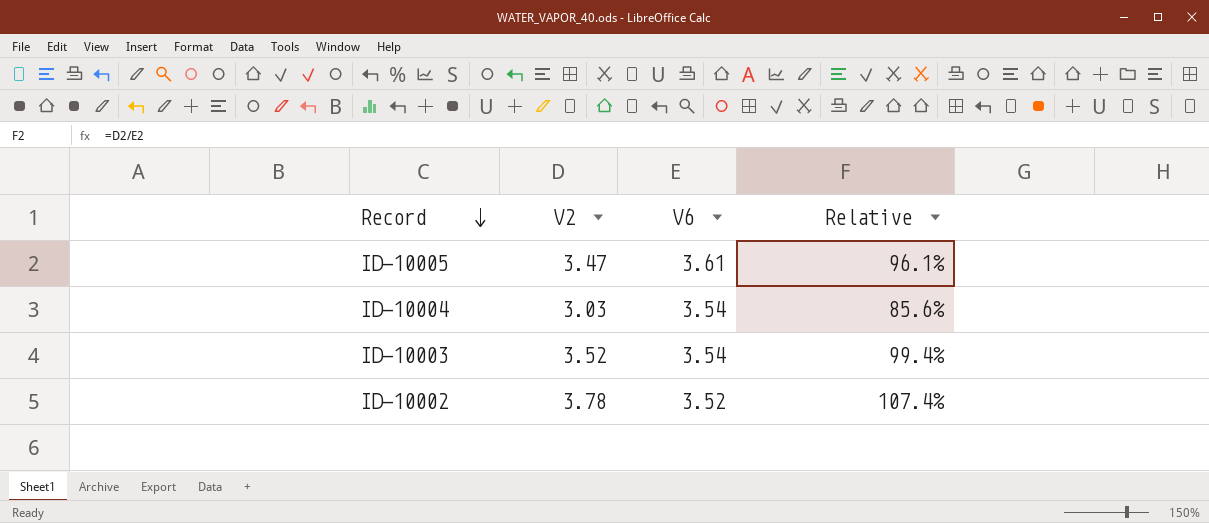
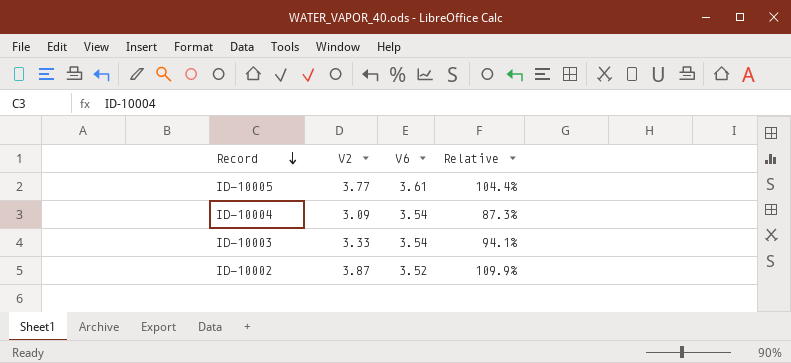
ID-10005 | V2: 3.47 -> 3.77
ID-10005 | Relative: 96.1% -> 104.4%
ID-10004 | V2: 3.03 -> 3.09
ID-10004 | Relative: 85.6% -> 87.3%
ID-10003 | V2: 3.52 -> 3.33
ID-10003 | Relative: 99.4% -> 94.1%
ID-10002 | V2: 3.78 -> 3.87
ID-10002 | Relative: 107.4% -> 109.9%

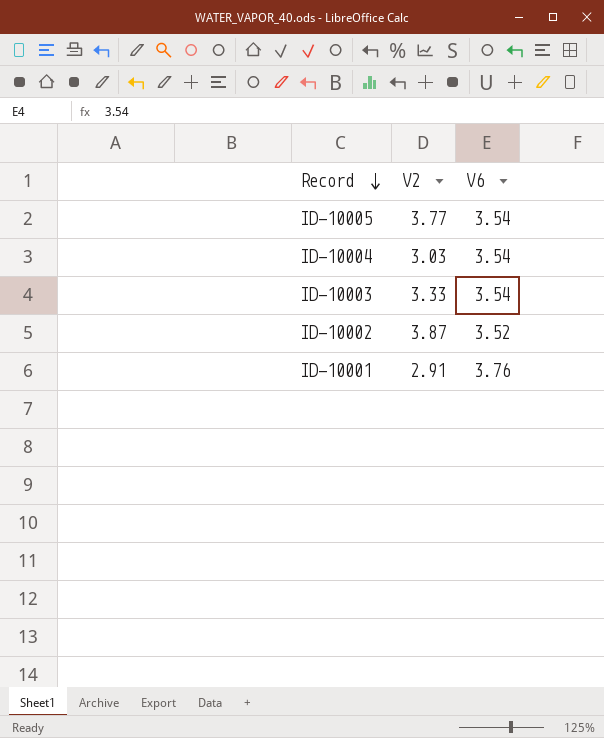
column Relative | formula: [V2] / [V6] -> none
ID-10005 | V6: 3.61 -> 3.54
ID-10004 | V2: 3.09 -> 3.03
row ID-10001: none -> 2.91 | 3.76

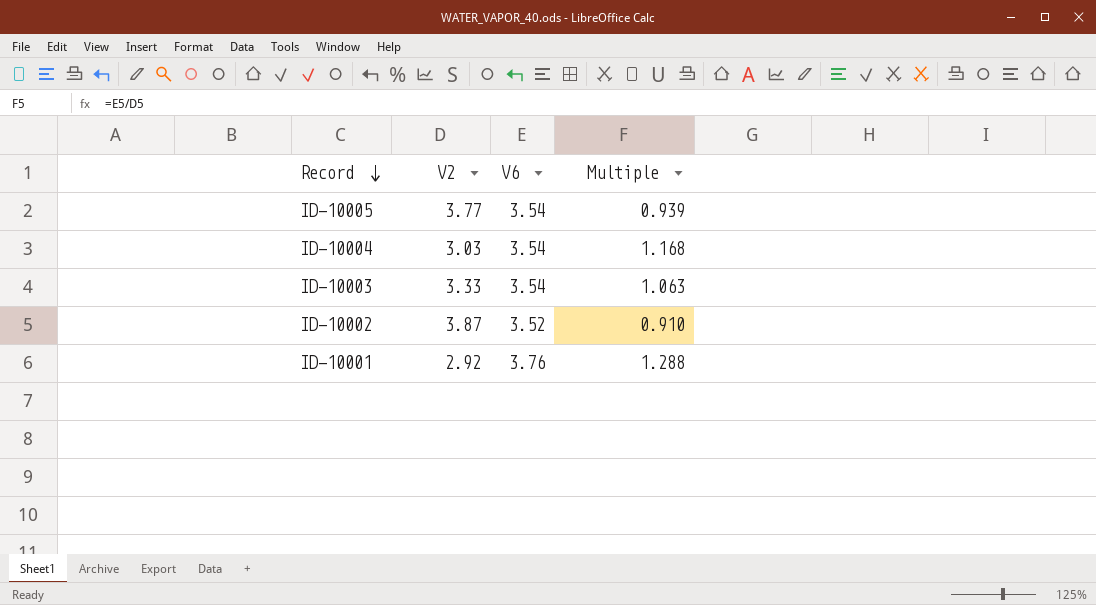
column Multiple | formula: none -> [V6] / [V2]
ID-10001 | V2: 2.91 -> 2.92

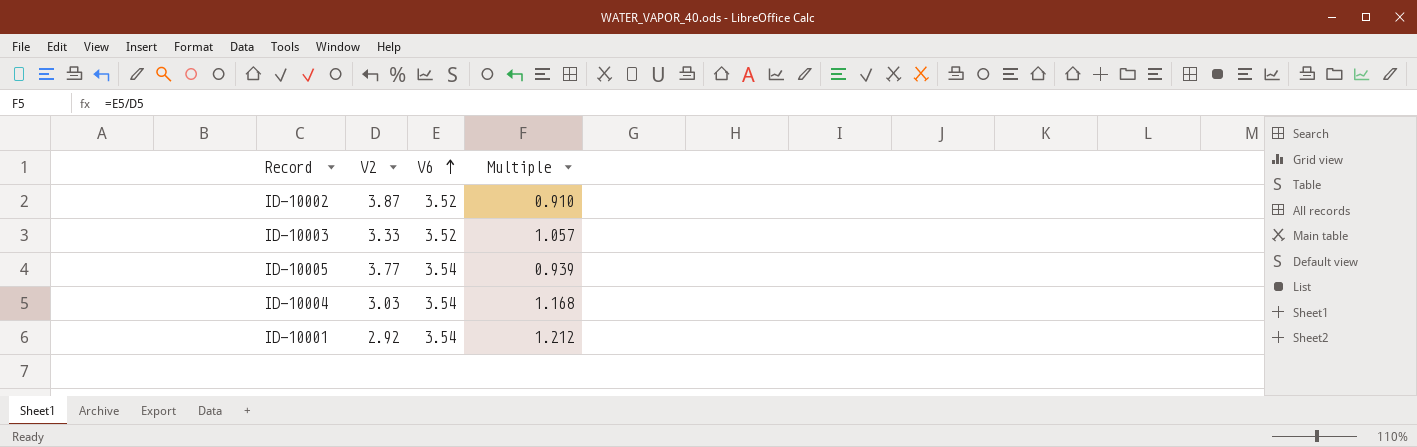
row order: Record descending -> V6 ascending
ID-10003 | V6: 3.54 -> 3.52
ID-10003 | Multiple: 1.063 -> 1.057
ID-10001 | V6: 3.76 -> 3.54
ID-10001 | Multiple: 1.288 -> 1.212

